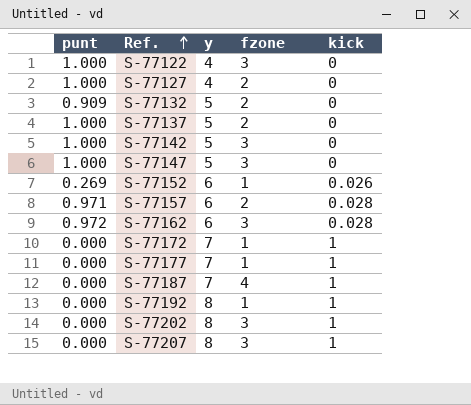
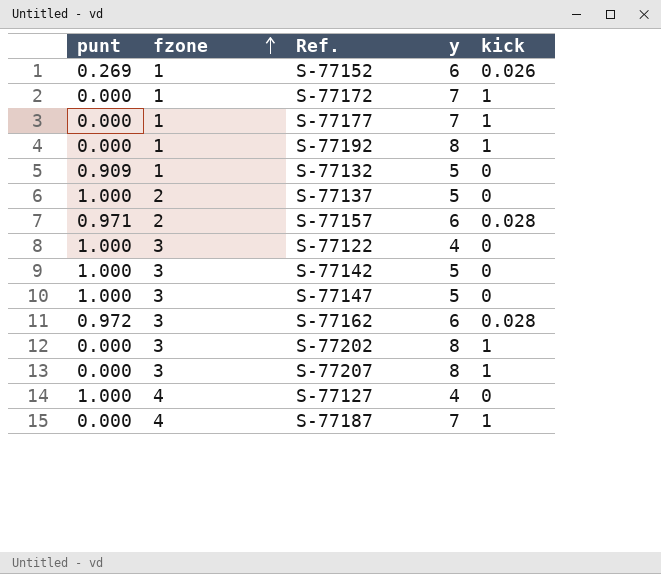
row order: Ref. ascending -> fzone ascending
column fzone | position: 4 -> 2
S-77132 | fzone: 2 -> 1
S-77127 | fzone: 2 -> 4

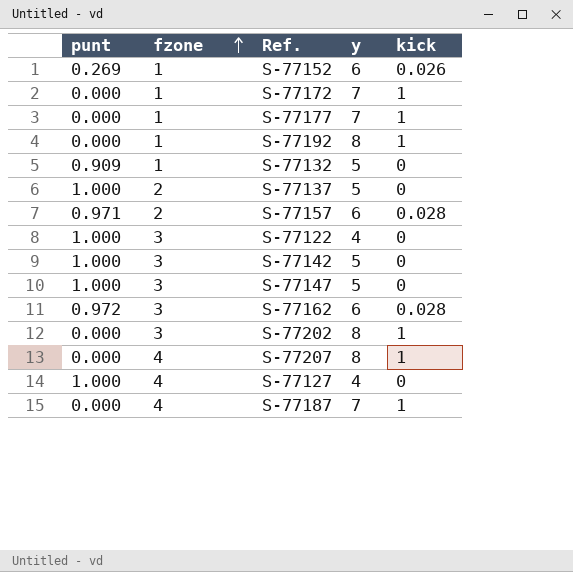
S-77207 | fzone: 3 -> 4

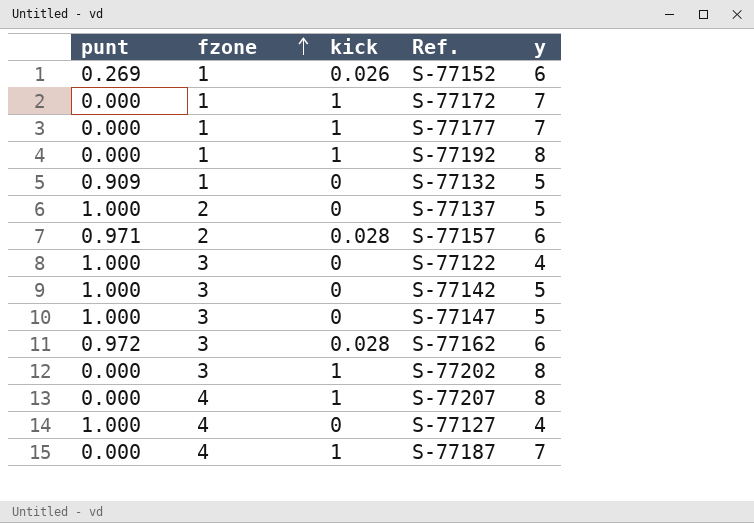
column kick | position: 5 -> 3

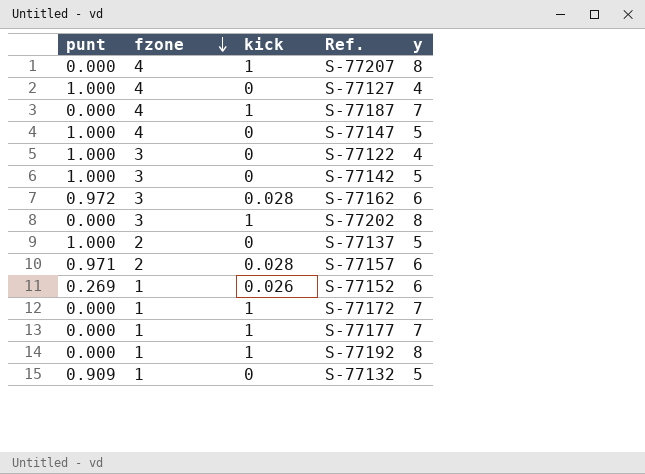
row order: fzone ascending -> fzone descending
S-77147 | fzone: 3 -> 4

